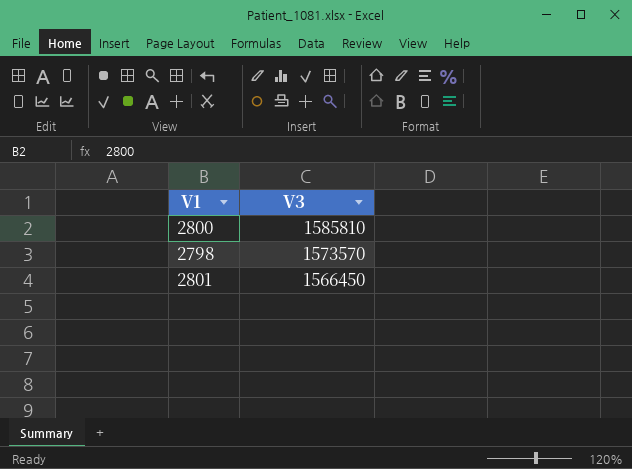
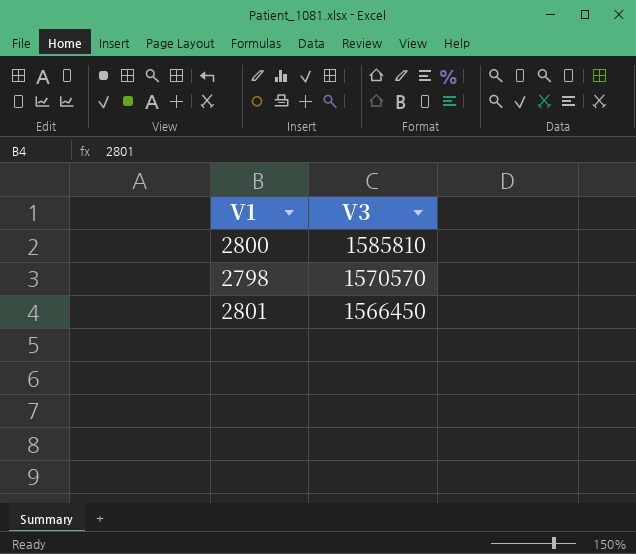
2798 | V3: 1573570 -> 1570570

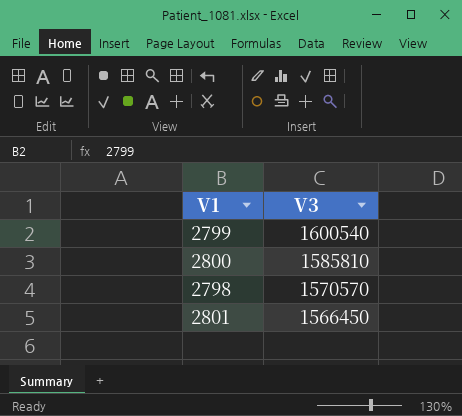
row 2799: none -> 1600540

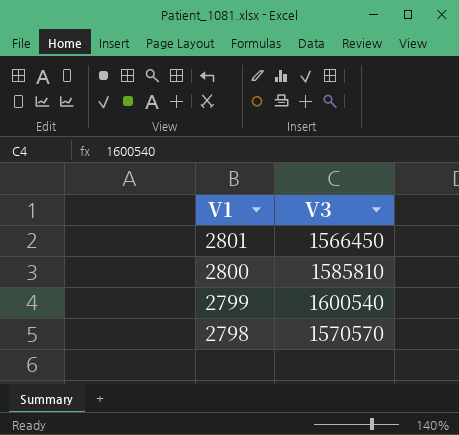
row order: V3 descending -> V1 descending

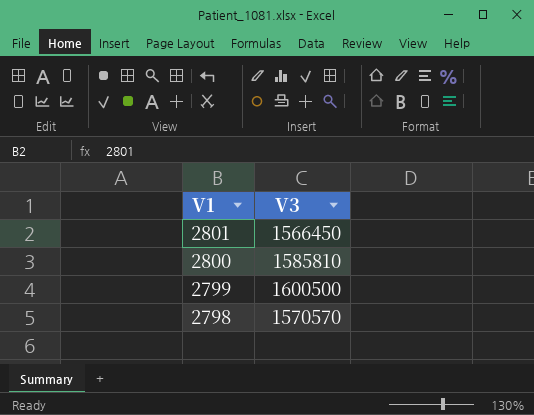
2799 | V3: 1600540 -> 1600500

